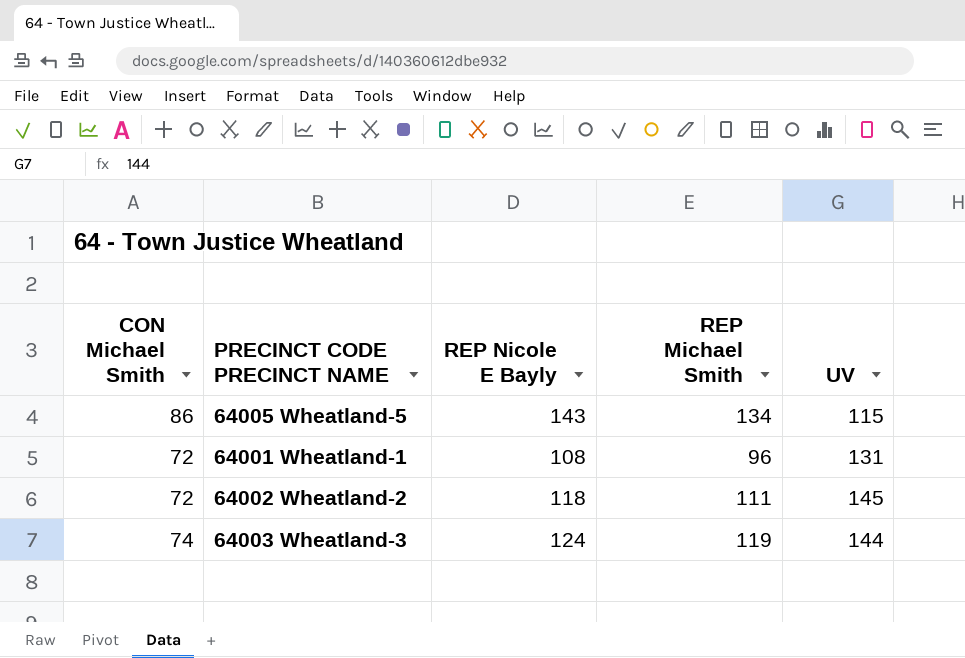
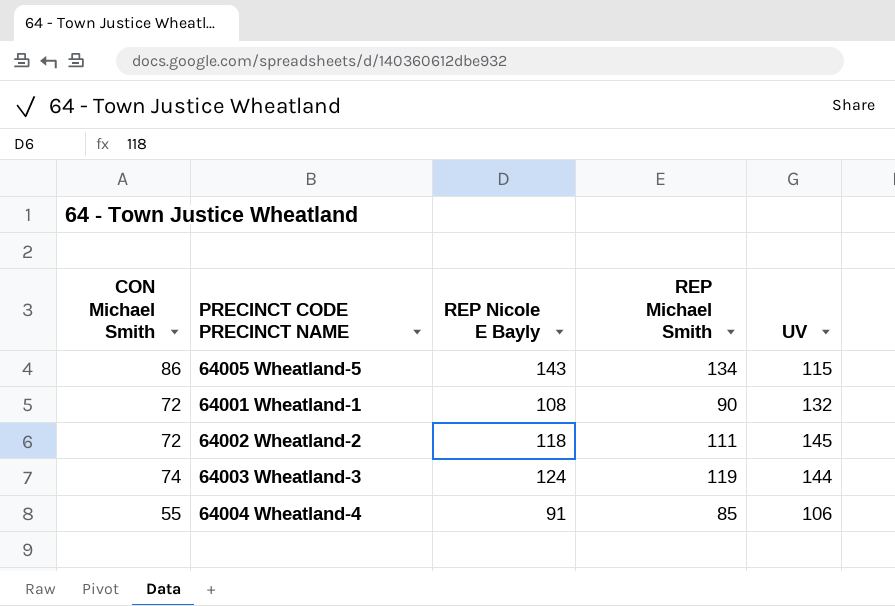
64001 Wheatland-1 | REP Michael Smith: 96 -> 90
64001 Wheatland-1 | UV: 131 -> 132
row 64004 Wheatland-4: none -> 55 | 91 | 85 | 106

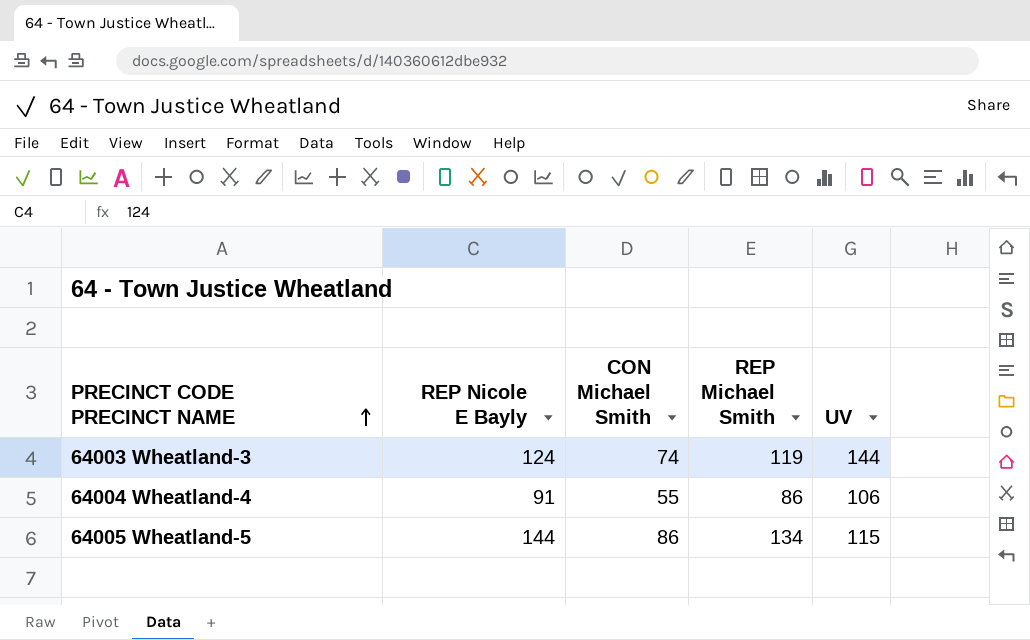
row order: none -> PRECINCT CODE PRECINCT NAME ascending
column CON Michael Smith | position: 1 -> 3
row 64001 Wheatland-1: 72 | 108 | 90 | 132 -> none
row 64002 Wheatland-2: 72 | 118 | 111 | 145 -> none
64004 Wheatland-4 | REP Michael Smith: 85 -> 86
64005 Wheatland-5 | REP Nicole E Bayly: 143 -> 144

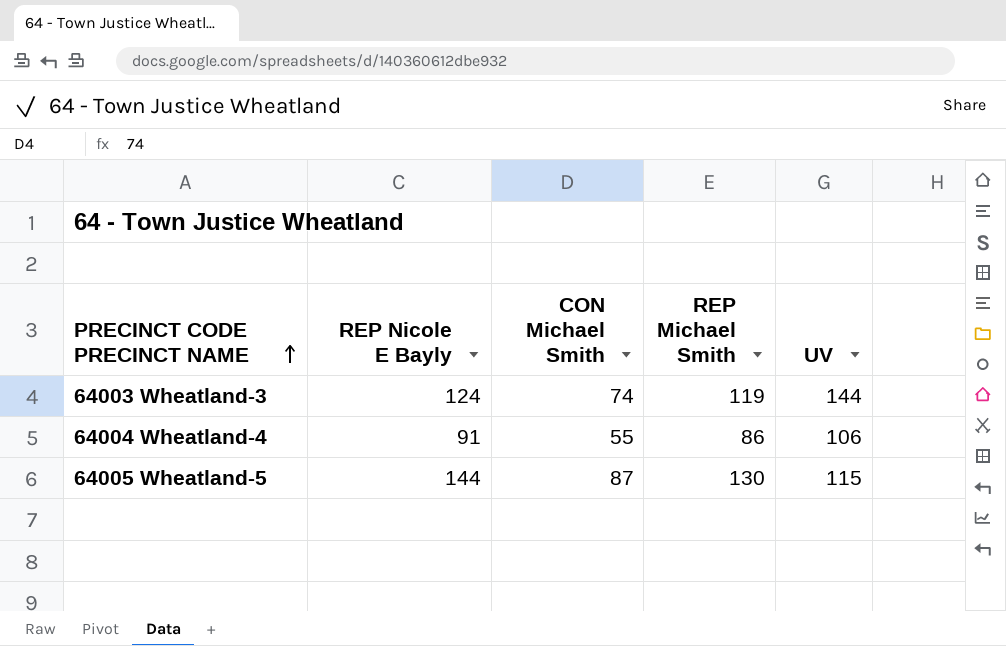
64005 Wheatland-5 | CON Michael Smith: 86 -> 87
64005 Wheatland-5 | REP Michael Smith: 134 -> 130

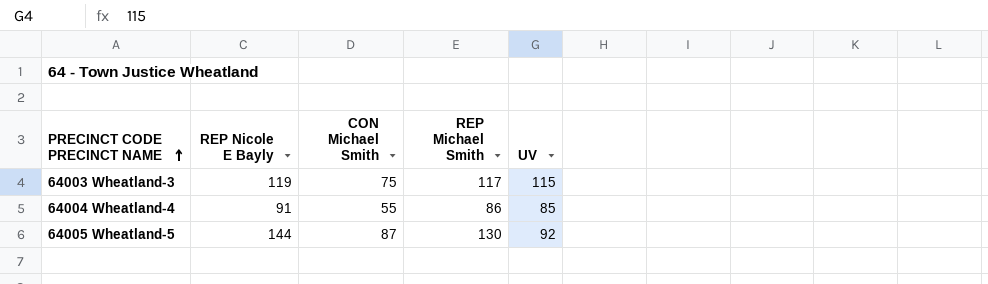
64003 Wheatland-3 | REP Nicole E Bayly: 124 -> 119
64003 Wheatland-3 | CON Michael Smith: 74 -> 75
64003 Wheatland-3 | REP Michael Smith: 119 -> 117
64003 Wheatland-3 | UV: 144 -> 115
64004 Wheatland-4 | UV: 106 -> 85
64005 Wheatland-5 | UV: 115 -> 92

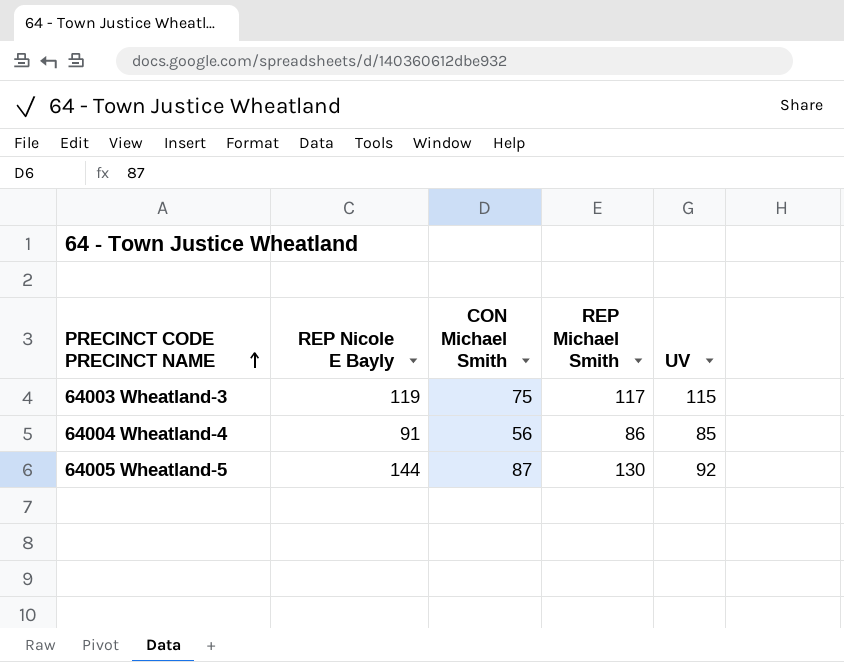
64004 Wheatland-4 | CON Michael Smith: 55 -> 56

